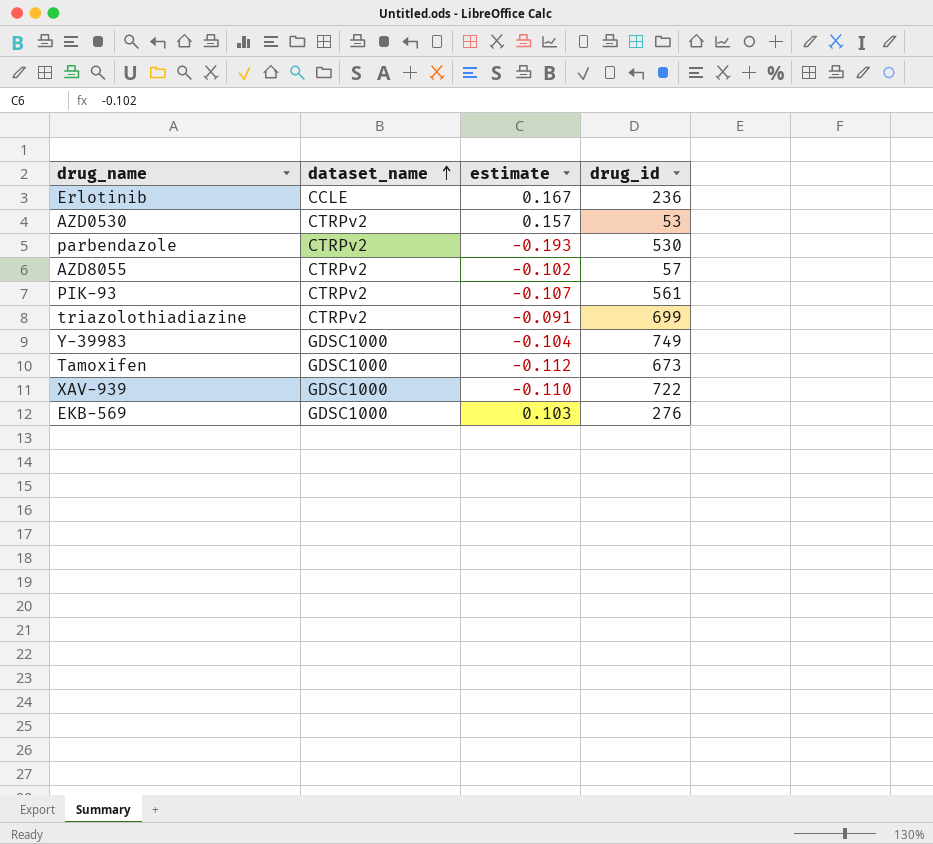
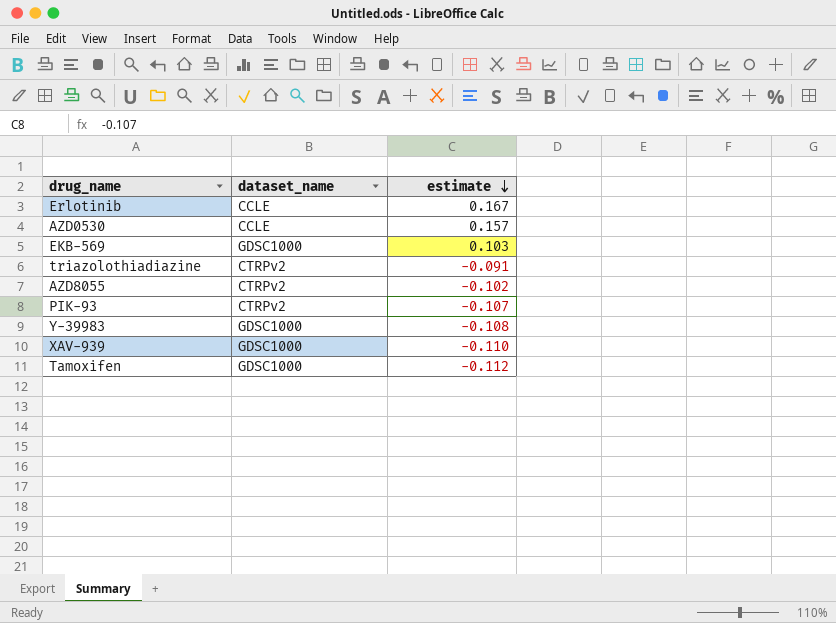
row order: dataset_name ascending -> estimate descending
column drug_id | position: 4 -> none
row parbendazole: CTRPv2 | -0.193 | 530 -> none
AZD0530 | dataset_name: CTRPv2 -> CCLE
Y-39983 | estimate: -0.104 -> -0.108

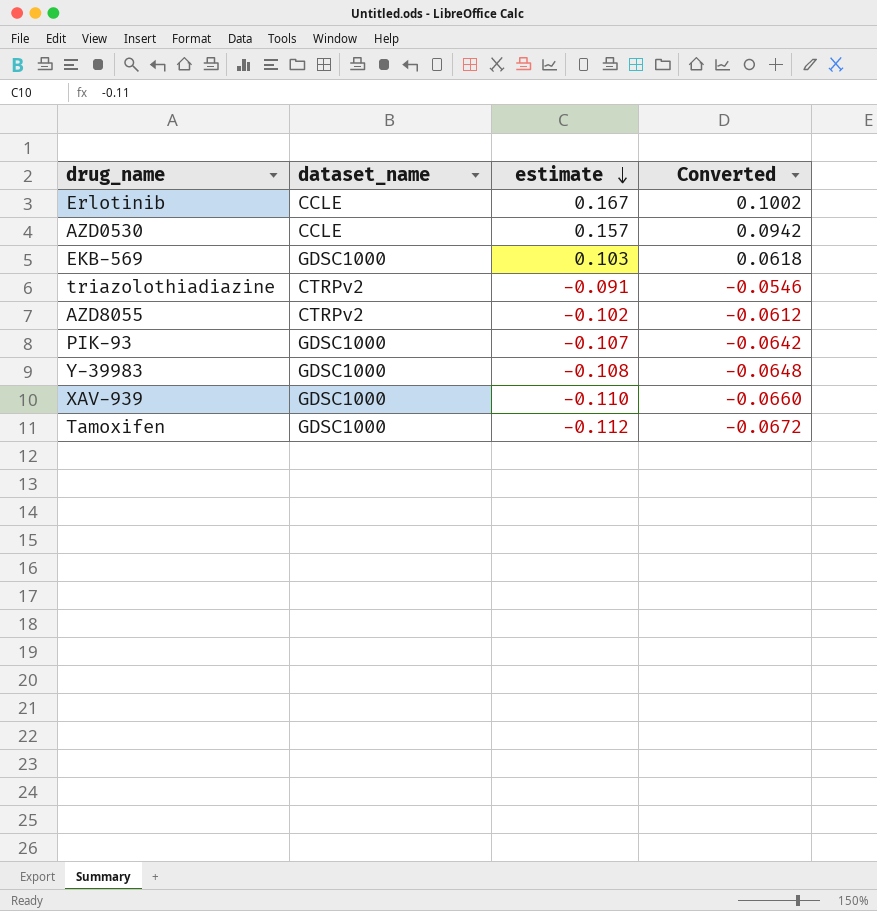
column Converted | formula: none -> [estimate] * 0.6
PIK-93 | dataset_name: CTRPv2 -> GDSC1000

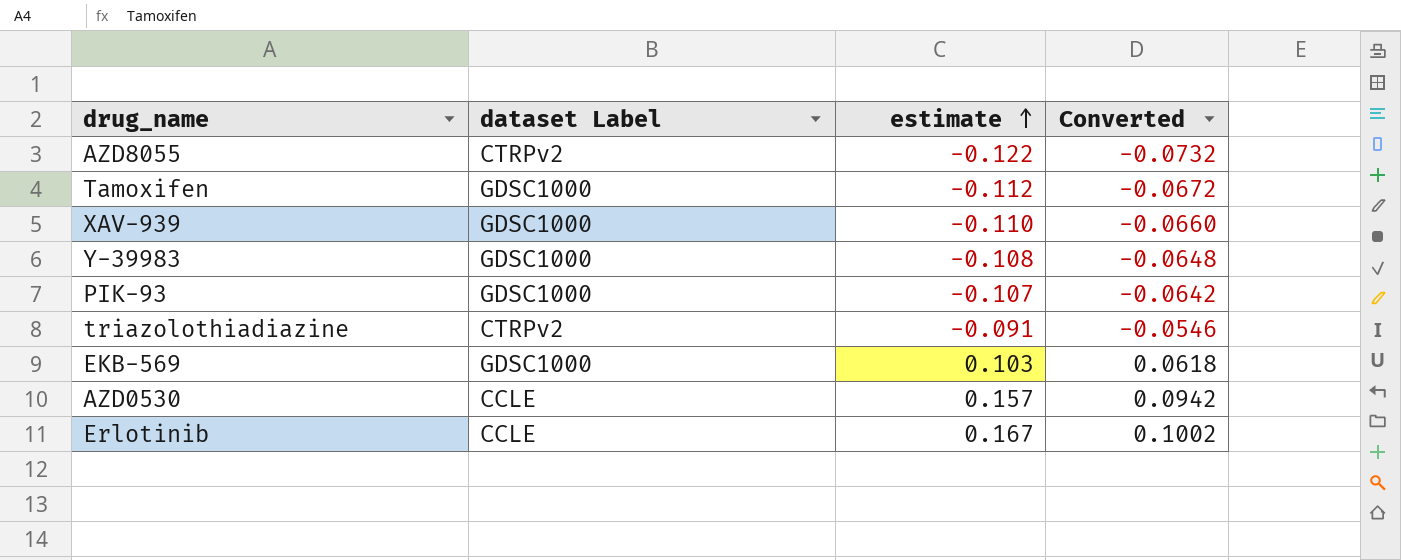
row order: estimate descending -> estimate ascending
column name: dataset_name -> dataset Label
AZD8055 | estimate: -0.102 -> -0.122
AZD8055 | Converted: -0.0612 -> -0.0732

